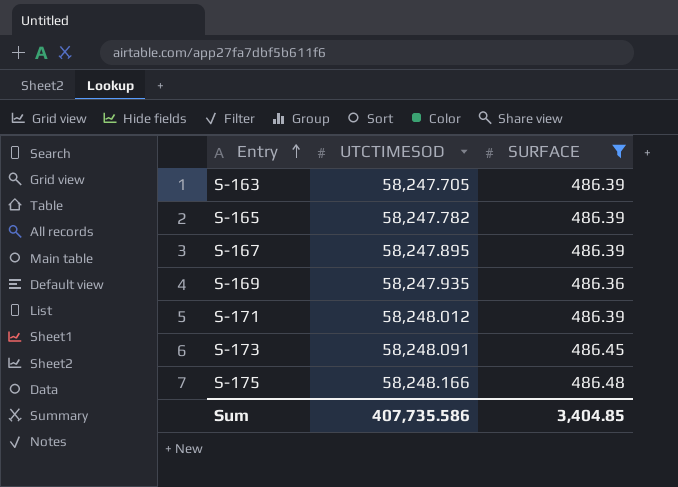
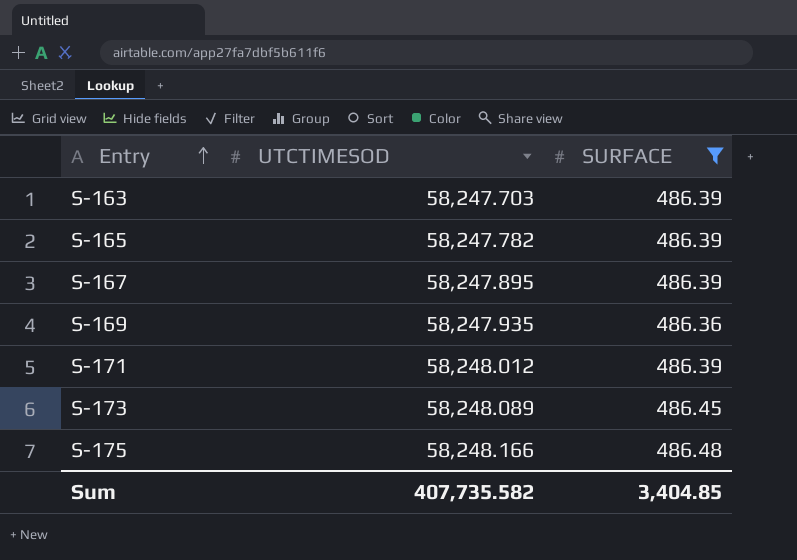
S-163 | UTCTIMESOD: 58,247.705 -> 58,247.703
S-173 | UTCTIMESOD: 58,248.091 -> 58,248.089
Sum | UTCTIMESOD: 407,735.586 -> 407,735.582

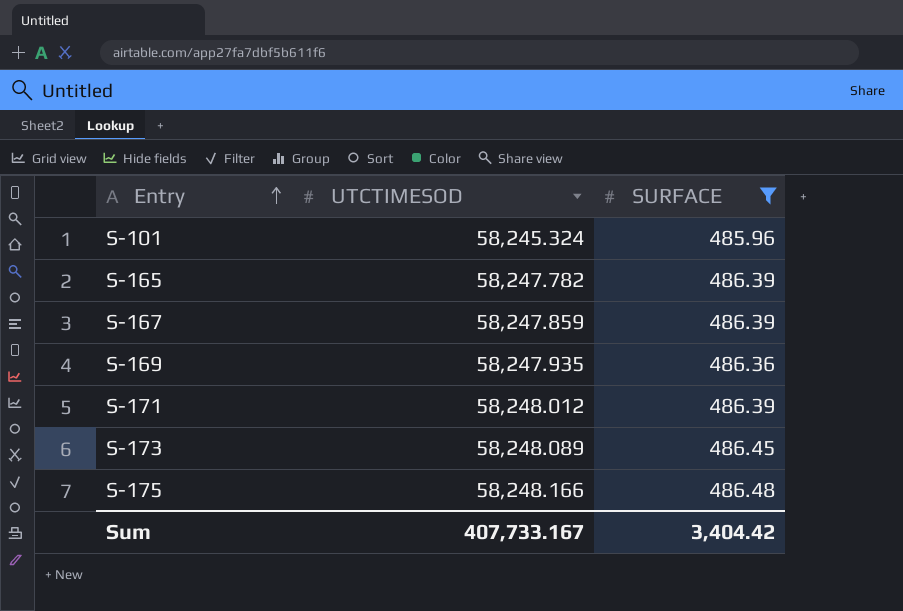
row S-163: 58,247.703 | 486.39 -> none
row S-101: none -> 58,245.324 | 485.96
S-167 | UTCTIMESOD: 58,247.895 -> 58,247.859
Sum | UTCTIMESOD: 407,735.582 -> 407,733.167
Sum | SURFACE: 3,404.85 -> 3,404.42

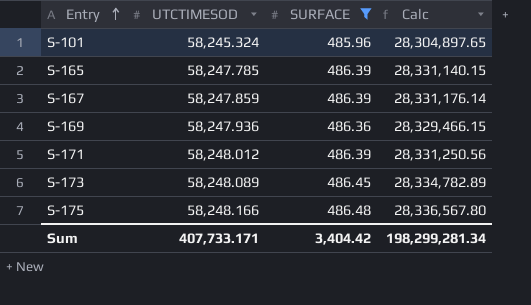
column Calc | formula: none -> [UTCTIMESOD] * [SURFACE]
S-165 | UTCTIMESOD: 58,247.782 -> 58,247.785
S-169 | UTCTIMESOD: 58,247.935 -> 58,247.936
Sum | UTCTIMESOD: 407,733.167 -> 407,733.171

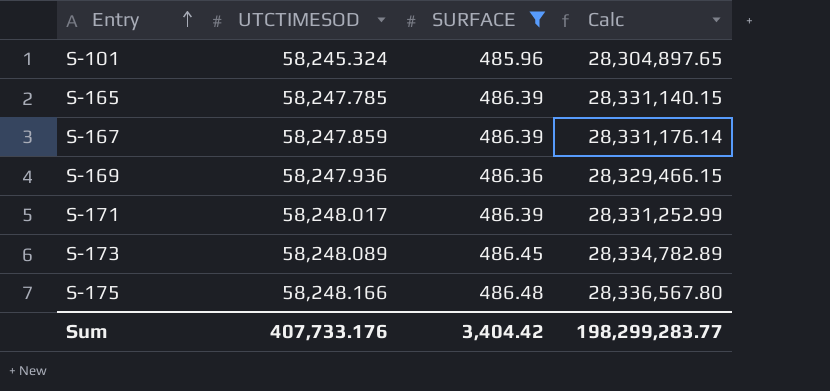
S-171 | UTCTIMESOD: 58,248.012 -> 58,248.017
S-171 | Calc: 28,331,250.56 -> 28,331,252.99
Sum | UTCTIMESOD: 407,733.171 -> 407,733.176
Sum | Calc: 198,299,281.34 -> 198,299,283.77

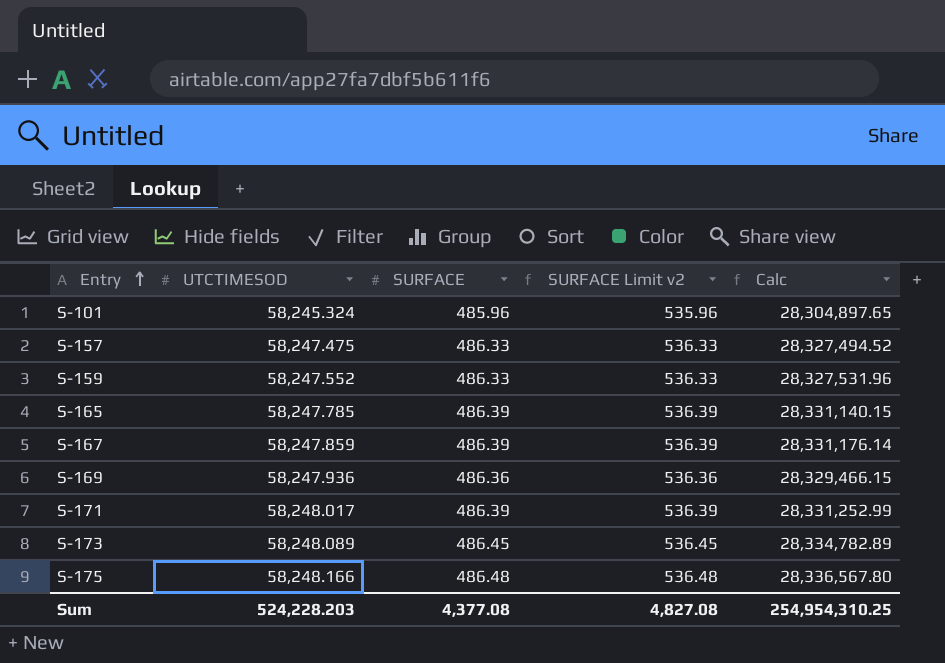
filter: SURFACE != 486.33 -> none
column SURFACE Limit v2 | formula: none -> [SURFACE] + 50
Sum | UTCTIMESOD: 407,733.176 -> 524,228.203
Sum | SURFACE: 3,404.42 -> 4,377.08
Sum | Calc: 198,299,283.77 -> 254,954,310.25

